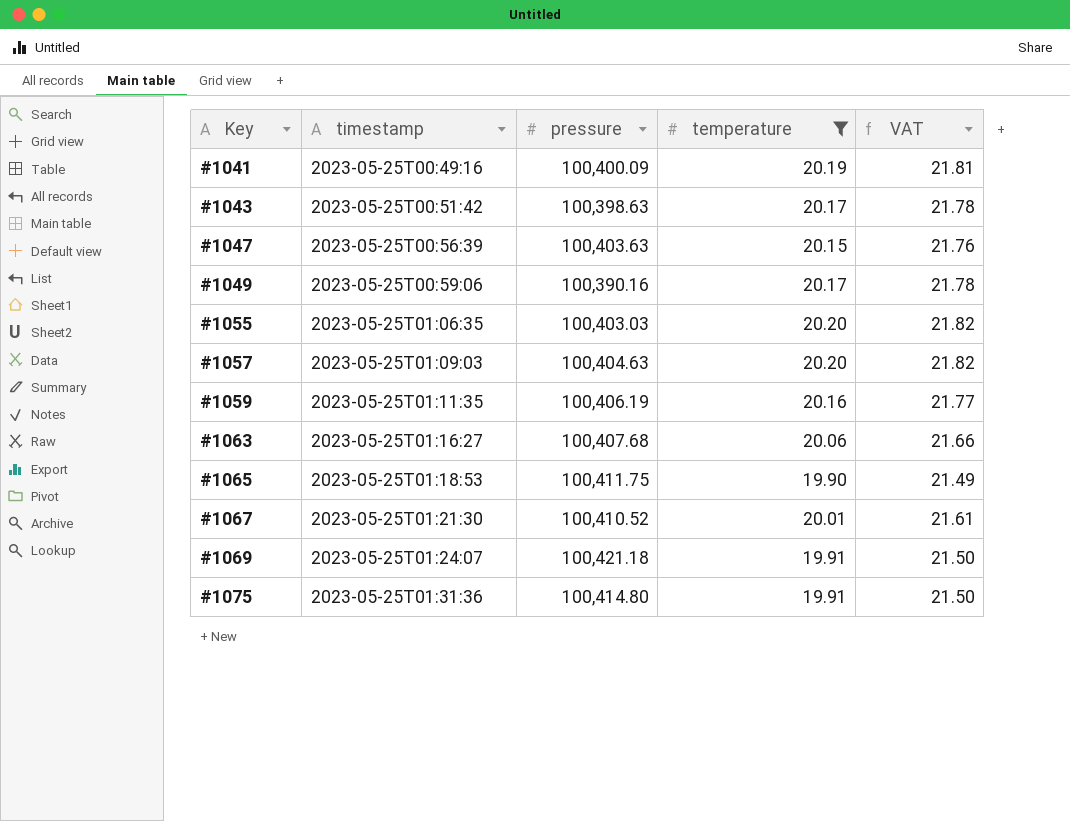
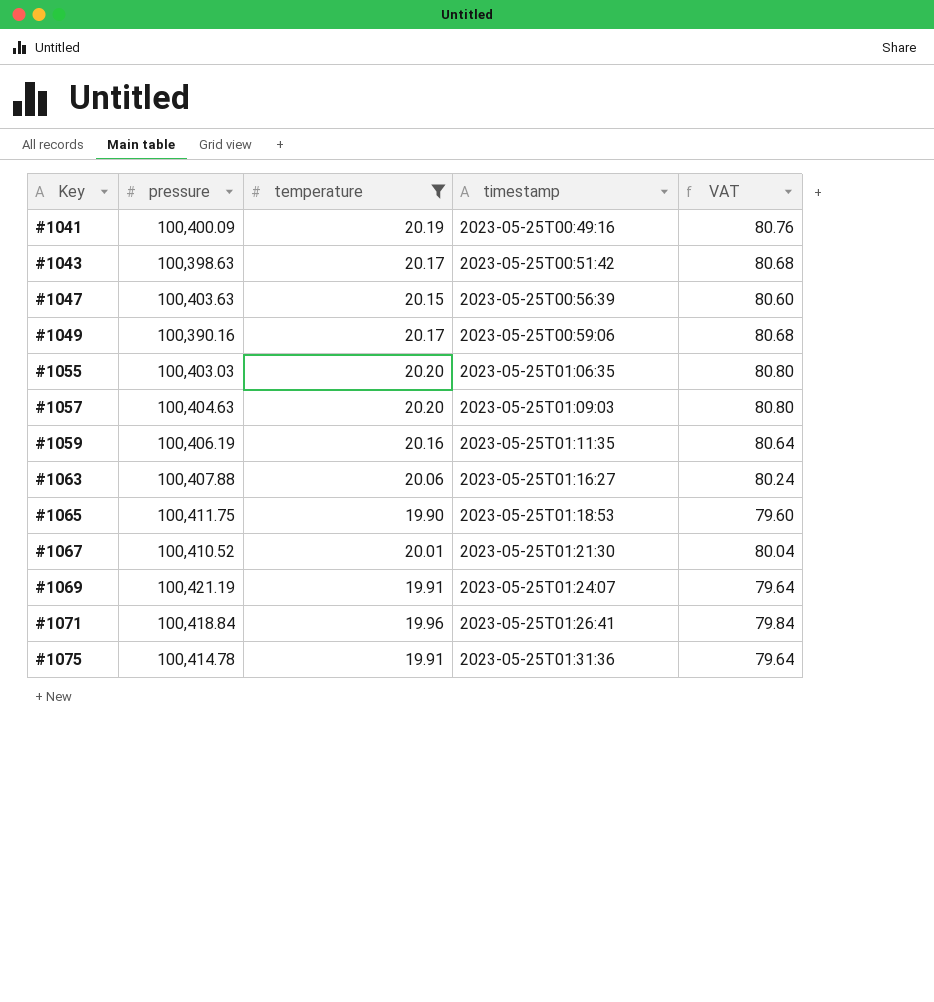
column timestamp | position: 2 -> 4
column VAT | formula: [temperature] * 1.08 -> [temperature] * 4
#1063 | pressure: 100,407.68 -> 100,407.88
#1069 | pressure: 100,421.18 -> 100,421.19
row #1071: none -> 100,418.84 | 19.96 | 2023-05-25T01:26:41 | 79.84
#1075 | pressure: 100,414.80 -> 100,414.78

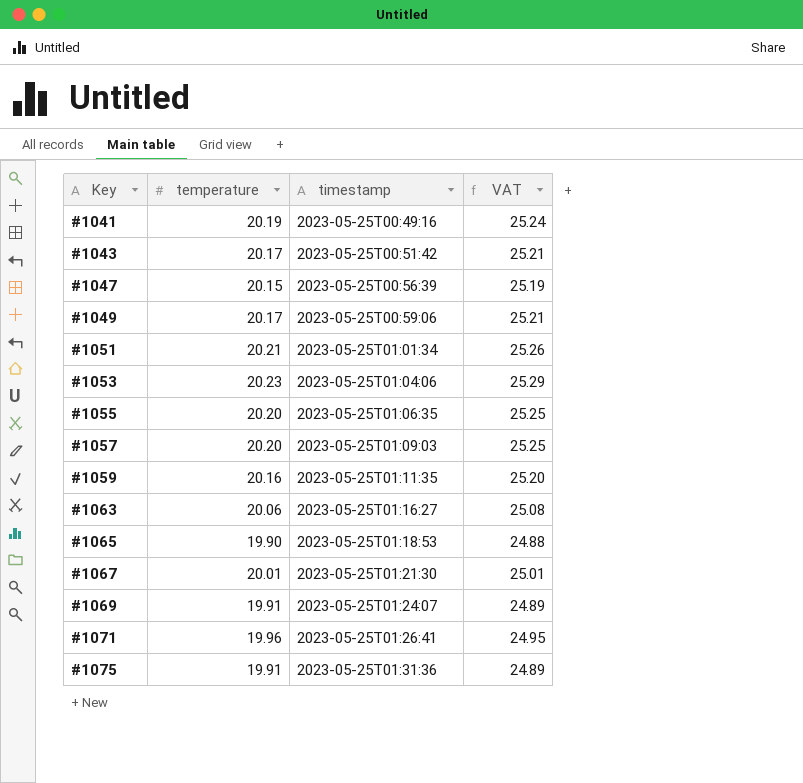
filter: temperature <= 20.20 -> none
column pressure | position: 2 -> none
column VAT | formula: [temperature] * 4 -> [temperature] * 1.25

